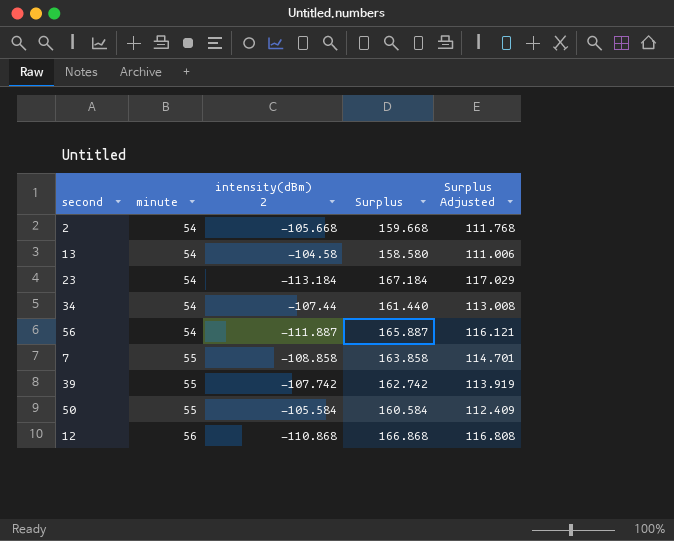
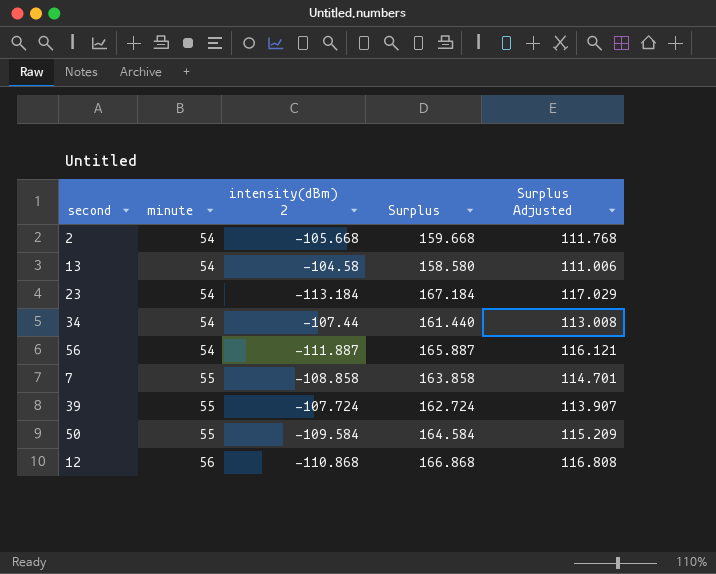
39 | intensity(dBm) 2: -107.742 -> -107.724
39 | Surplus: 162.742 -> 162.724
39 | Surplus Adjusted: 113.919 -> 113.907
50 | intensity(dBm) 2: -105.584 -> -109.584
50 | Surplus: 160.584 -> 164.584
50 | Surplus Adjusted: 112.409 -> 115.209

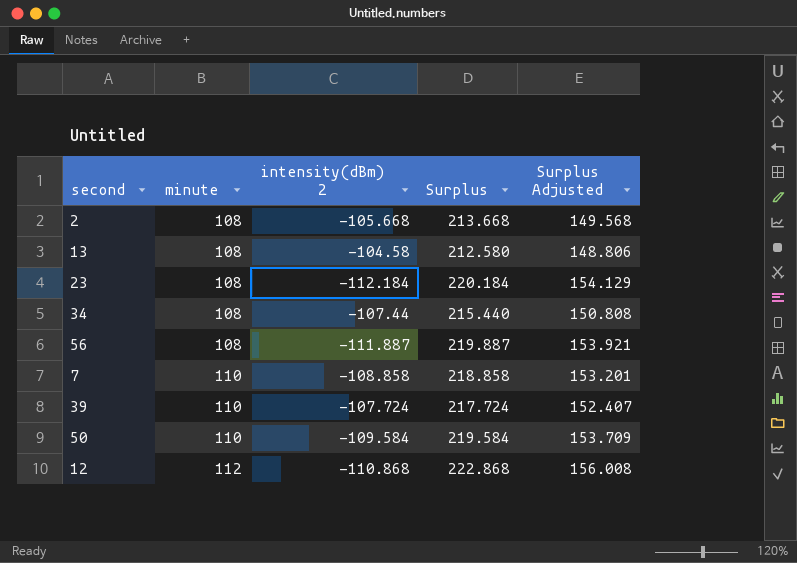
2 | minute: 54 -> 108
2 | Surplus: 159.668 -> 213.668
2 | Surplus Adjusted: 111.768 -> 149.568
13 | minute: 54 -> 108
13 | Surplus: 158.580 -> 212.580
13 | Surplus Adjusted: 111.006 -> 148.806
23 | minute: 54 -> 108
23 | intensity(dBm) 2: -113.184 -> -112.184
23 | Surplus: 167.184 -> 220.184
23 | Surplus Adjusted: 117.029 -> 154.129
34 | minute: 54 -> 108
34 | Surplus: 161.440 -> 215.440
34 | Surplus Adjusted: 113.008 -> 150.808
56 | minute: 54 -> 108
56 | Surplus: 165.887 -> 219.887
56 | Surplus Adjusted: 116.121 -> 153.921
7 | minute: 55 -> 110
7 | Surplus: 163.858 -> 218.858
7 | Surplus Adjusted: 114.701 -> 153.201
39 | minute: 55 -> 110
39 | Surplus: 162.724 -> 217.724
39 | Surplus Adjusted: 113.907 -> 152.407
50 | minute: 55 -> 110
50 | Surplus: 164.584 -> 219.584
50 | Surplus Adjusted: 115.209 -> 153.709
12 | minute: 56 -> 112
12 | Surplus: 166.868 -> 222.868
12 | Surplus Adjusted: 116.808 -> 156.008

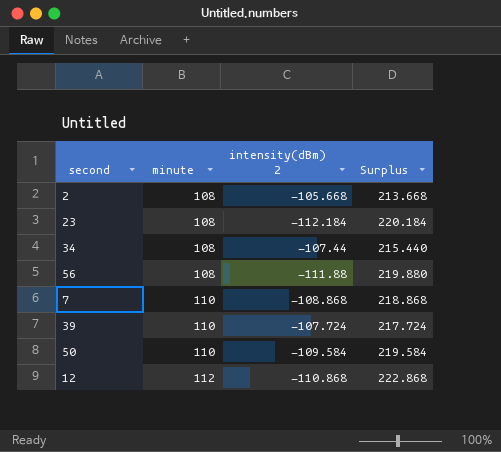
column Surplus Adjusted | formula: [Surplus] * 0.7 -> none
row 13: 108 | -104.58 | 212.580 | 148.806 -> none
56 | intensity(dBm) 2: -111.887 -> -111.88
56 | Surplus: 219.887 -> 219.880
7 | intensity(dBm) 2: -108.858 -> -108.868
7 | Surplus: 218.858 -> 218.868

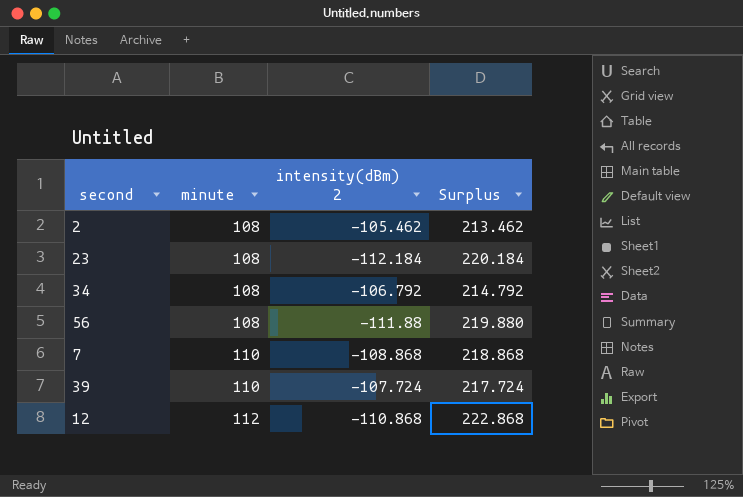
row 50: 110 | -109.584 | 219.584 -> none
2 | intensity(dBm) 2: -105.668 -> -105.462
2 | Surplus: 213.668 -> 213.462
34 | intensity(dBm) 2: -107.44 -> -106.792
34 | Surplus: 215.440 -> 214.792

